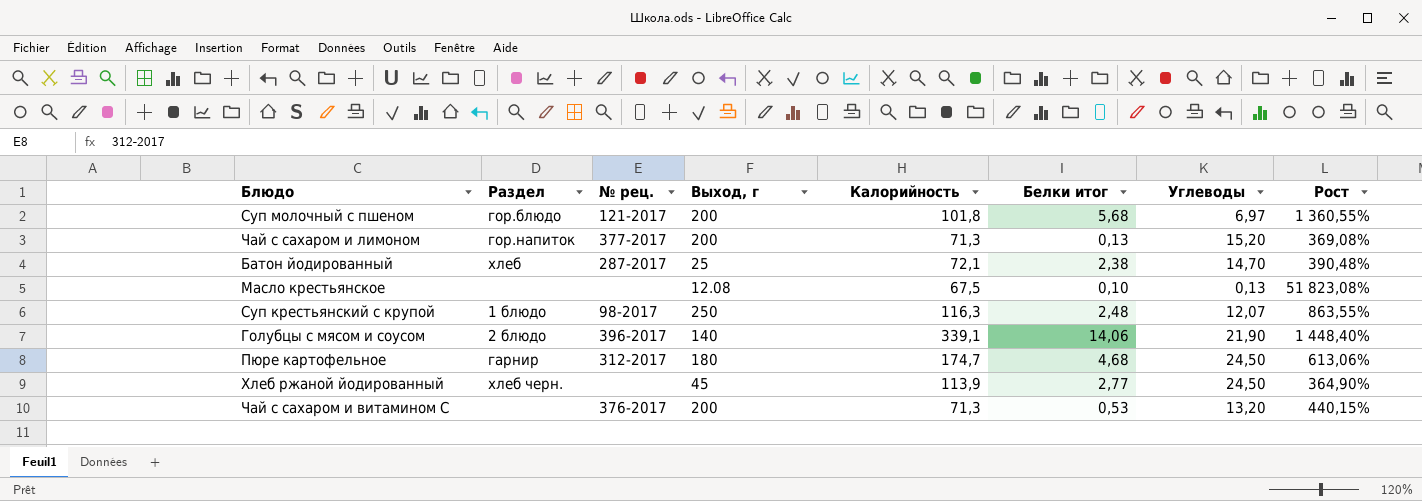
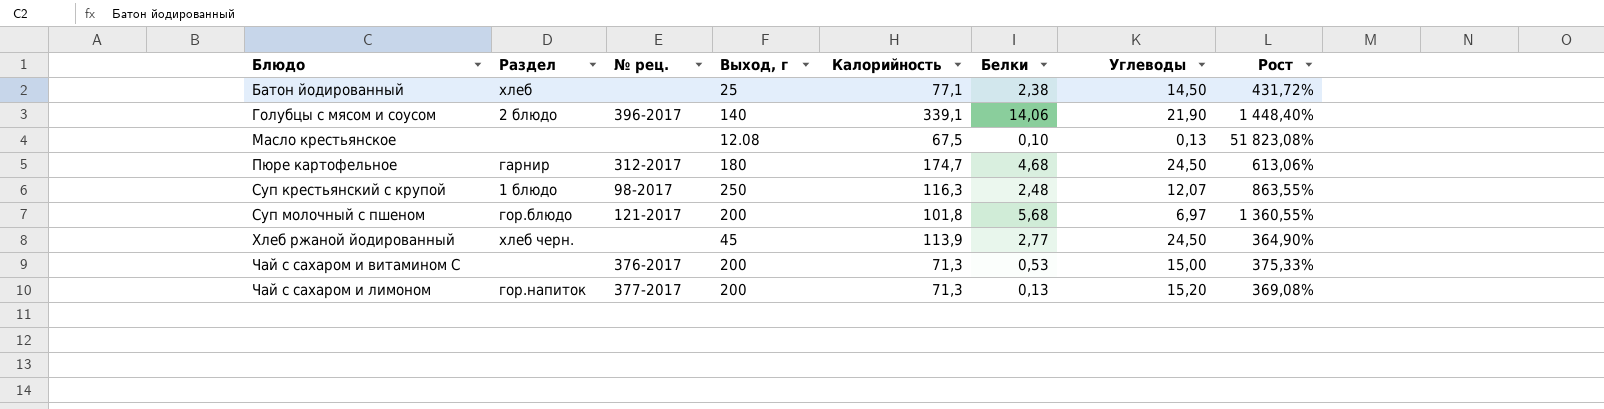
row order: none -> Блюдо ascending
column name: Белки итог -> Белки
Батон йодированный | № рец.: 287-2017 -> none
Батон йодированный | Калорийность: 72,1 -> 77,1
Батон йодированный | Углеводы: 14,70 -> 14,50
Батон йодированный | Рост: 390,48% -> 431,72%
Чай с сахаром и витамином С | Углеводы: 13,20 -> 15,00
Чай с сахаром и витамином С | Рост: 440,15% -> 375,33%

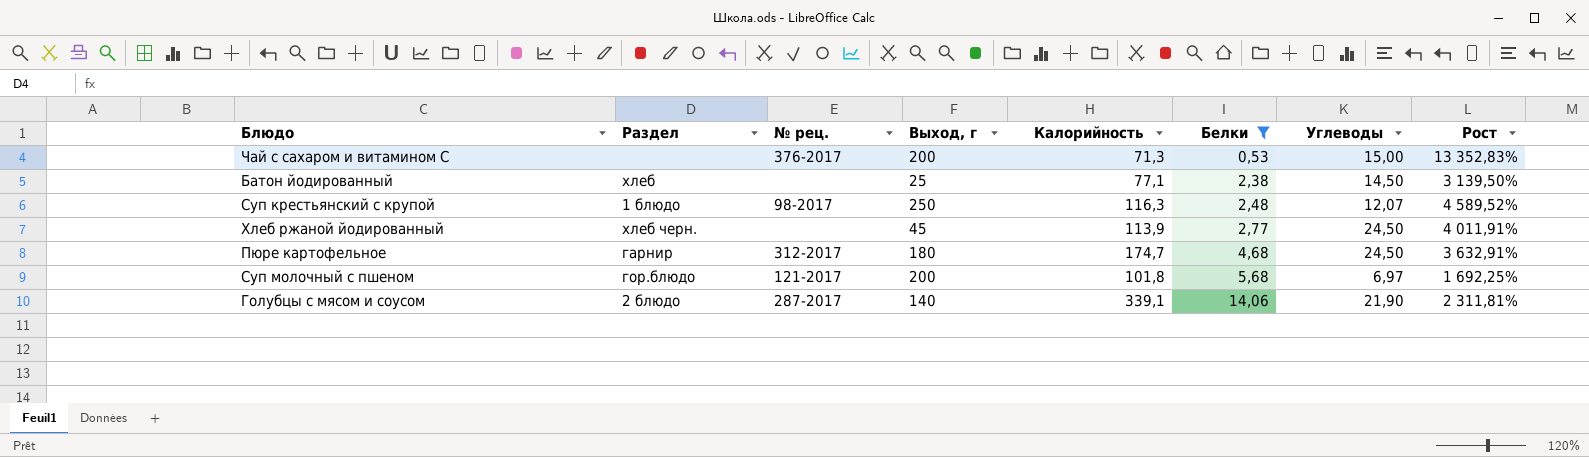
filter: none -> Белки >= 0,53
row order: Блюдо ascending -> Белки ascending
column Рост | formula: ([Калорийность] - [Углеводы]) / [Углеводы] -> ([Калорийность] - [Белки]) / [Белки]
Голубцы с мясом и соусом | № рец.: 396-2017 -> 287-2017

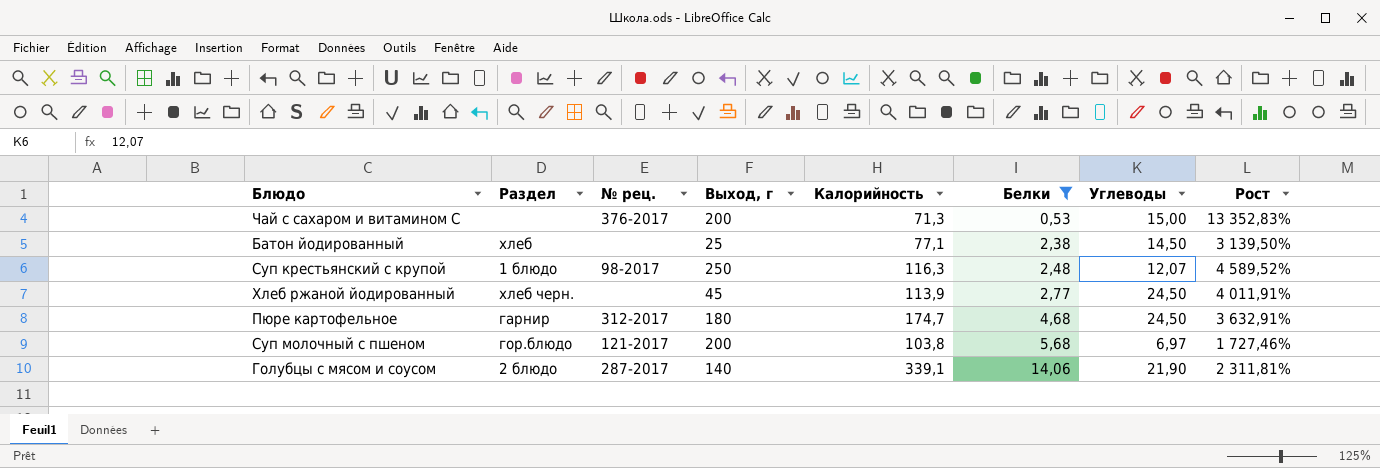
Суп молочный с пшеном | Калорийность: 101,8 -> 103,8
Суп молочный с пшеном | Рост: 1 692,25% -> 1 727,46%

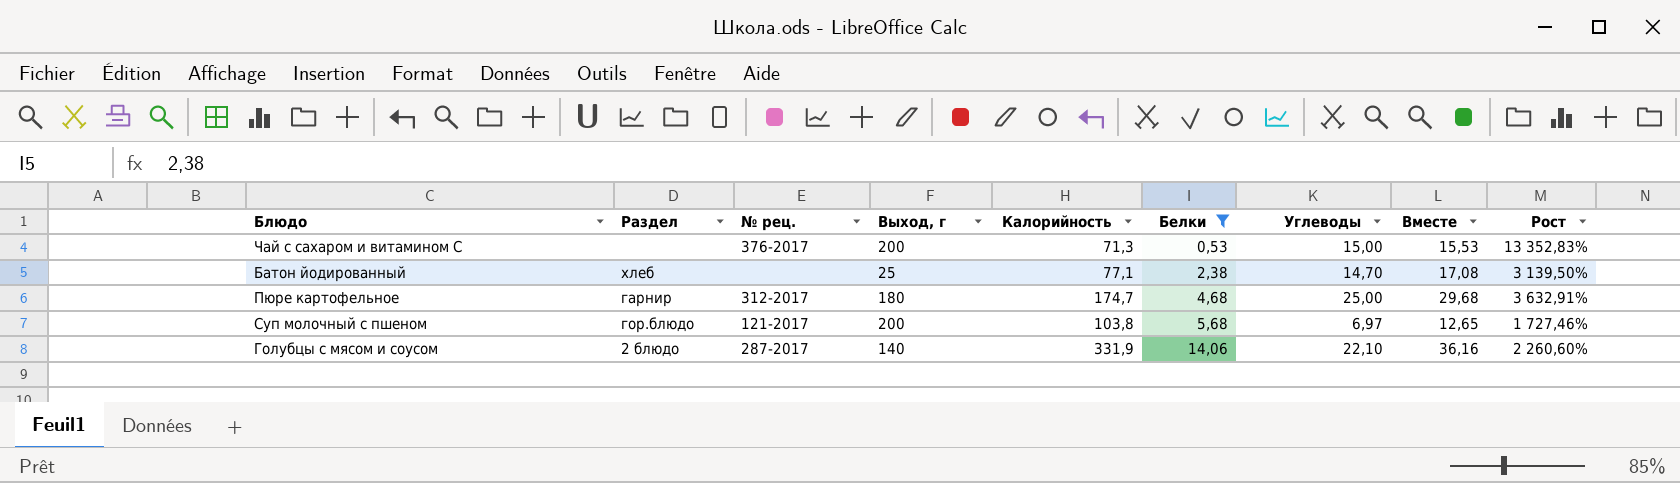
column Вместе | formula: none -> [Белки] + [Углеводы]
row Суп крестьянский с крупой: 1 блюдо | 98-2017 | 250 | 116,3 | 2,48 | 12,07 | 4 589,52% -> none
row Хлеб ржаной йодированный: хлеб черн. | none | 45 | 113,9 | 2,77 | 24,50 | 4 011,91% -> none
Батон йодированный | Углеводы: 14,50 -> 14,70
Пюре картофельное | Углеводы: 24,50 -> 25,00
Голубцы с мясом и соусом | Калорийность: 339,1 -> 331,9
Голубцы с мясом и соусом | Углеводы: 21,90 -> 22,10
Голубцы с мясом и соусом | Рост: 2 311,81% -> 2 260,60%

